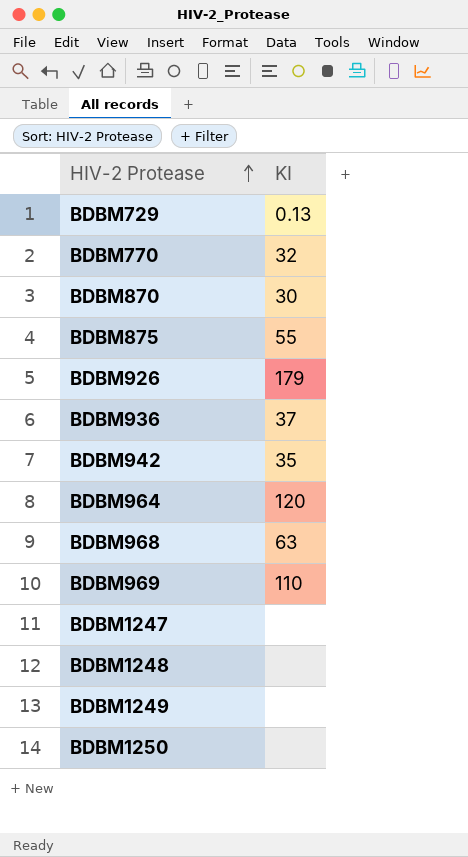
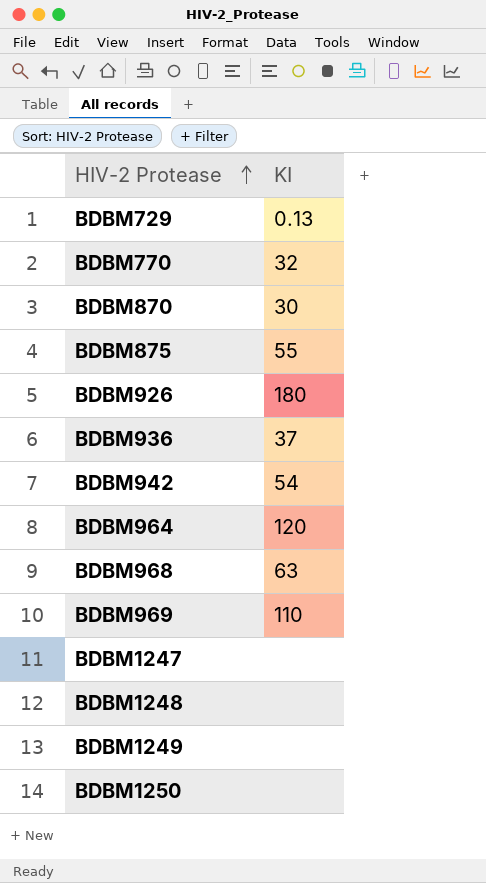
BDBM926 | KI: 179 -> 180
BDBM942 | KI: 35 -> 54

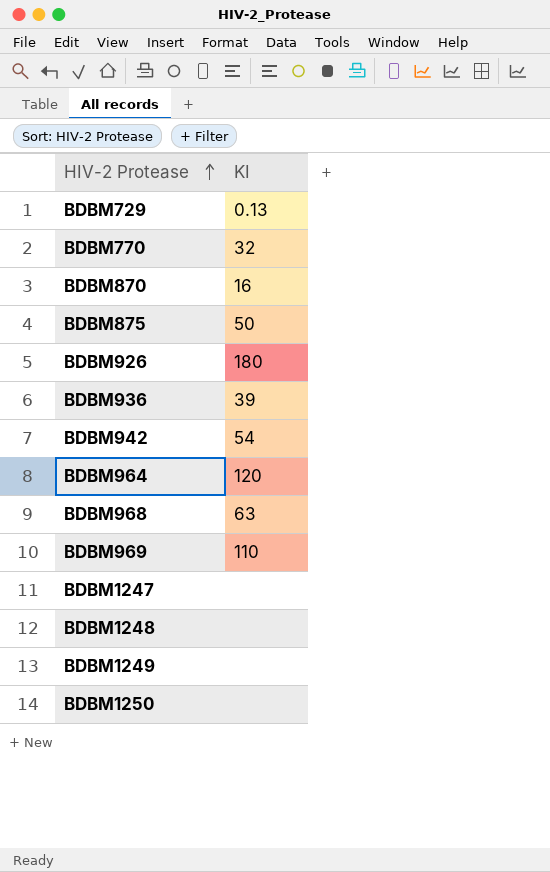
BDBM870 | KI: 30 -> 16
BDBM875 | KI: 55 -> 50
BDBM936 | KI: 37 -> 39

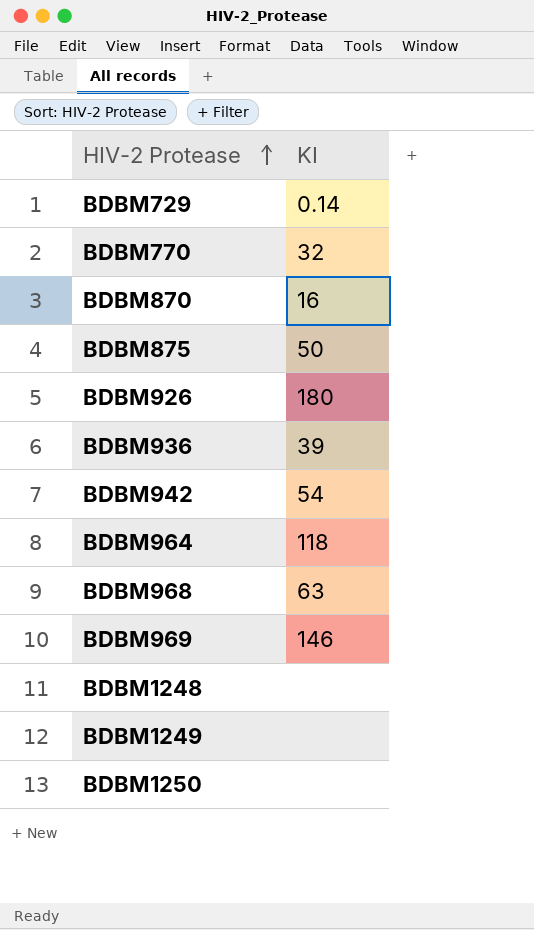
row BDBM1247: none -> none
BDBM729 | KI: 0.13 -> 0.14
BDBM964 | KI: 120 -> 118
BDBM969 | KI: 110 -> 146

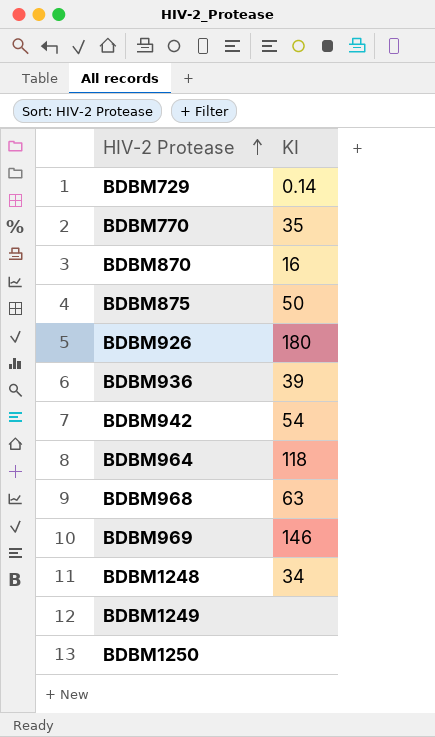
BDBM770 | KI: 32 -> 35
BDBM1248 | KI: none -> 34

